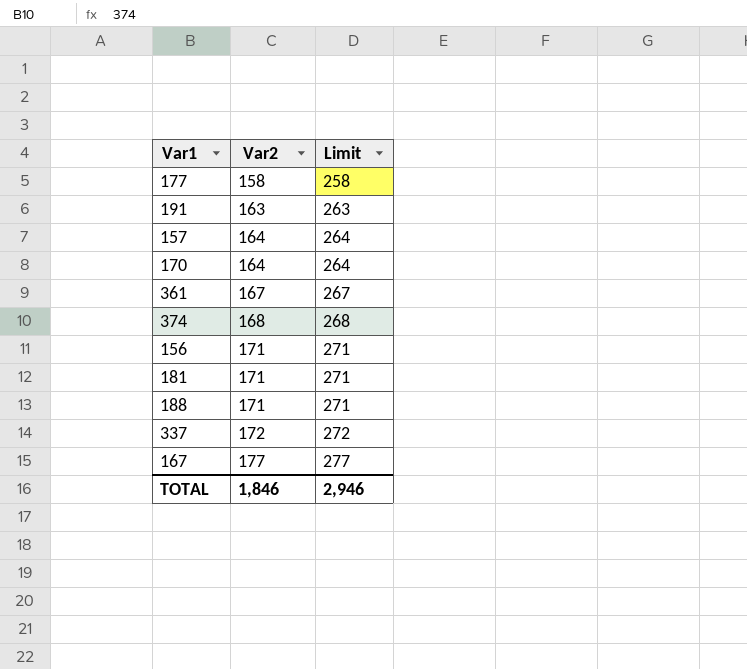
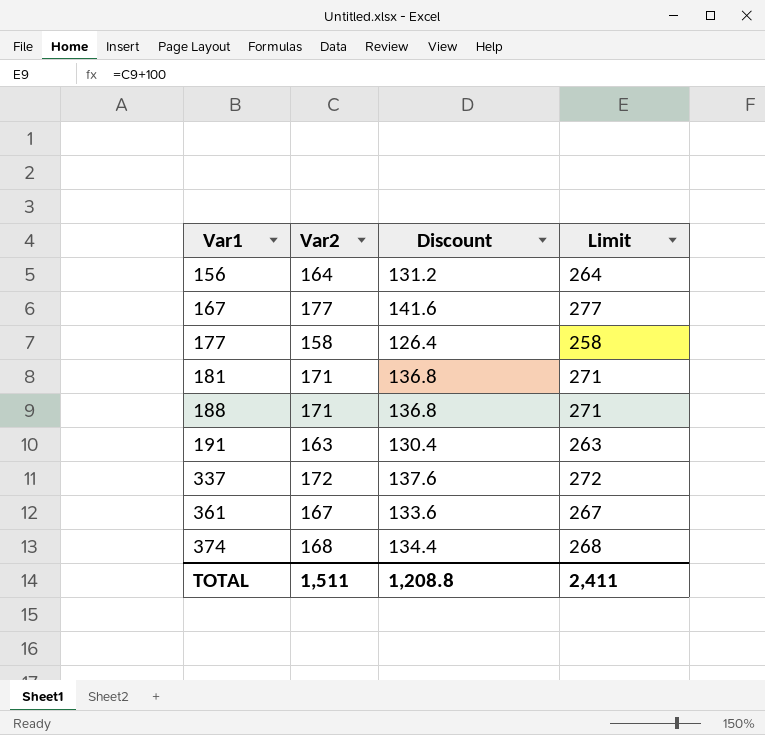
row order: Var2 ascending -> Var1 ascending
column Discount | formula: none -> [Var2] * 0.8
row 157: 164 | 264 -> none
row 170: 164 | 264 -> none
156 | Var2: 171 -> 164
156 | Limit: 271 -> 264
TOTAL | Var2: 1,846 -> 1,511
TOTAL | Limit: 2,946 -> 2,411

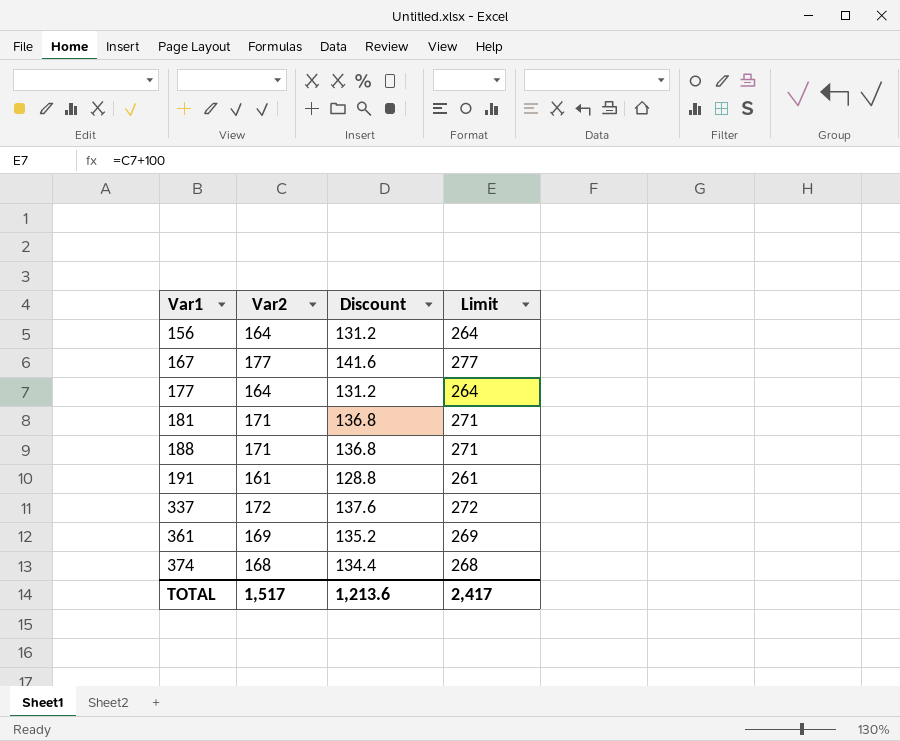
177 | Var2: 158 -> 164
177 | Discount: 126.4 -> 131.2
177 | Limit: 258 -> 264
191 | Var2: 163 -> 161
191 | Discount: 130.4 -> 128.8
191 | Limit: 263 -> 261
361 | Var2: 167 -> 169
361 | Discount: 133.6 -> 135.2
361 | Limit: 267 -> 269
TOTAL | Var2: 1,511 -> 1,517
TOTAL | Discount: 1,208.8 -> 1,213.6
TOTAL | Limit: 2,411 -> 2,417

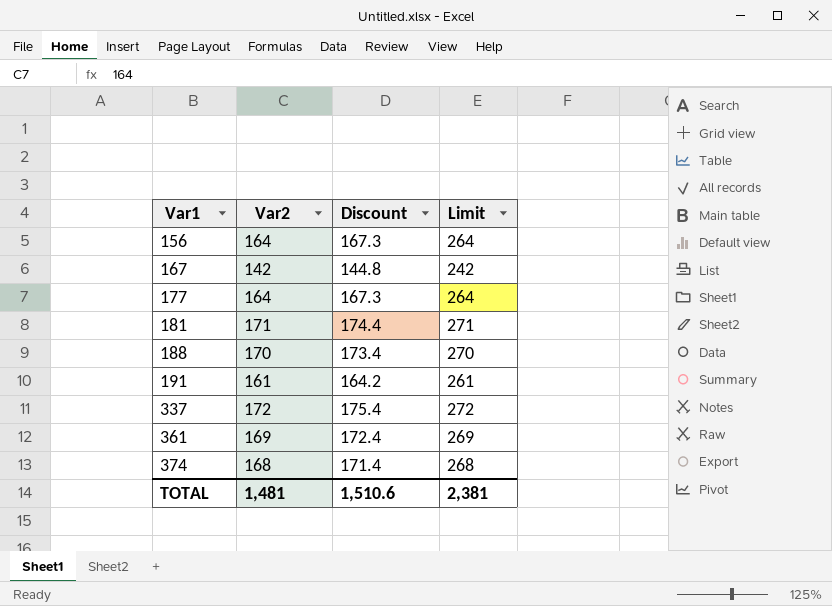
column Discount | formula: [Var2] * 0.8 -> [Var2] * 1.02
167 | Var2: 177 -> 142
167 | Limit: 277 -> 242
188 | Var2: 171 -> 170
188 | Limit: 271 -> 270
TOTAL | Var2: 1,517 -> 1,481
TOTAL | Discount: 1,213.6 -> 1,510.6
TOTAL | Limit: 2,417 -> 2,381

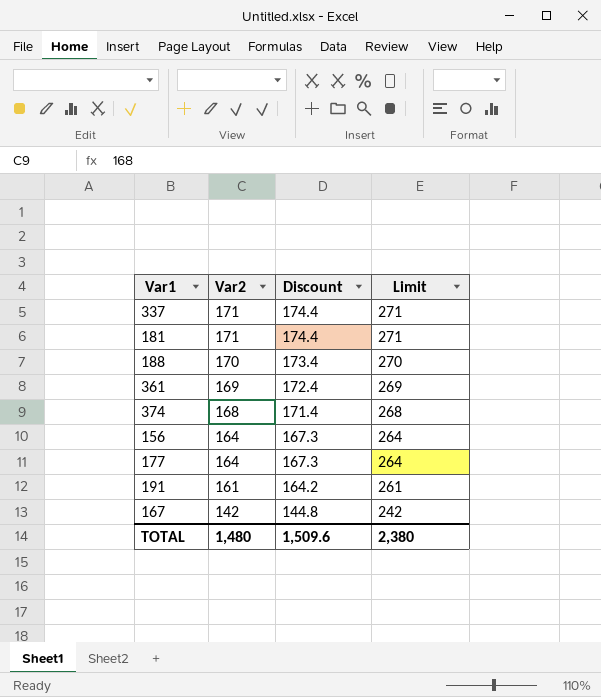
row order: Var1 ascending -> Var2 descending
337 | Var2: 172 -> 171
337 | Discount: 175.4 -> 174.4
337 | Limit: 272 -> 271
TOTAL | Var2: 1,481 -> 1,480
TOTAL | Discount: 1,510.6 -> 1,509.6
TOTAL | Limit: 2,381 -> 2,380

